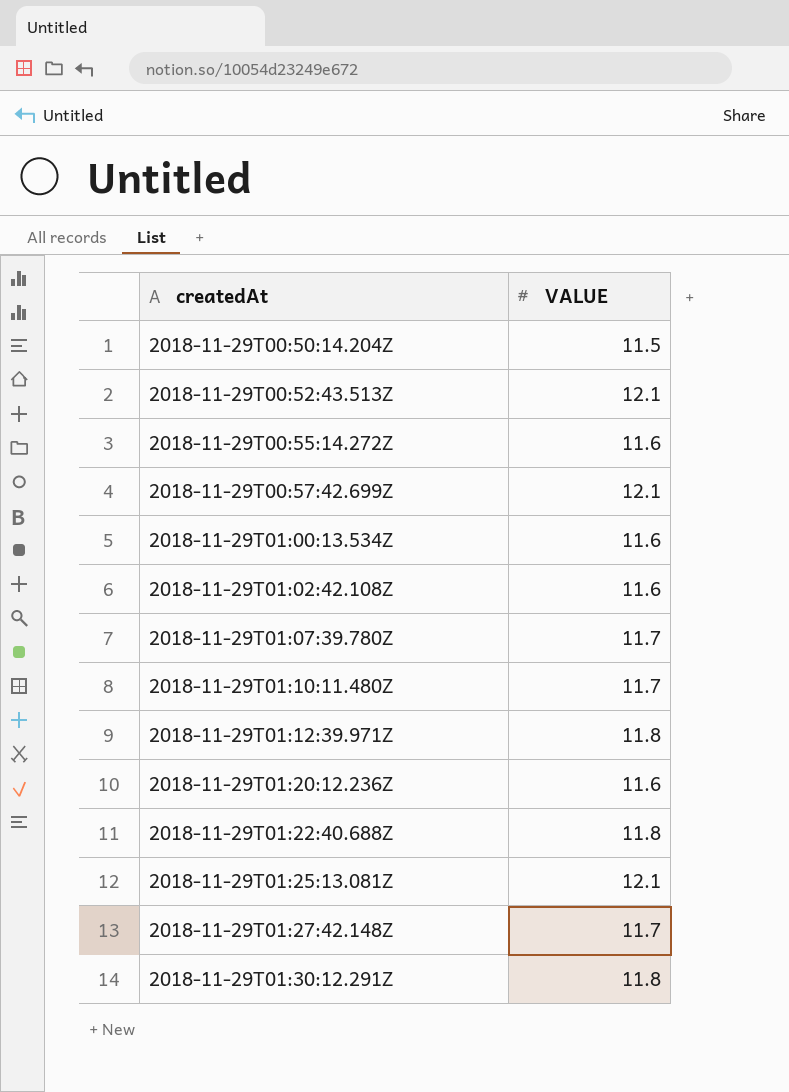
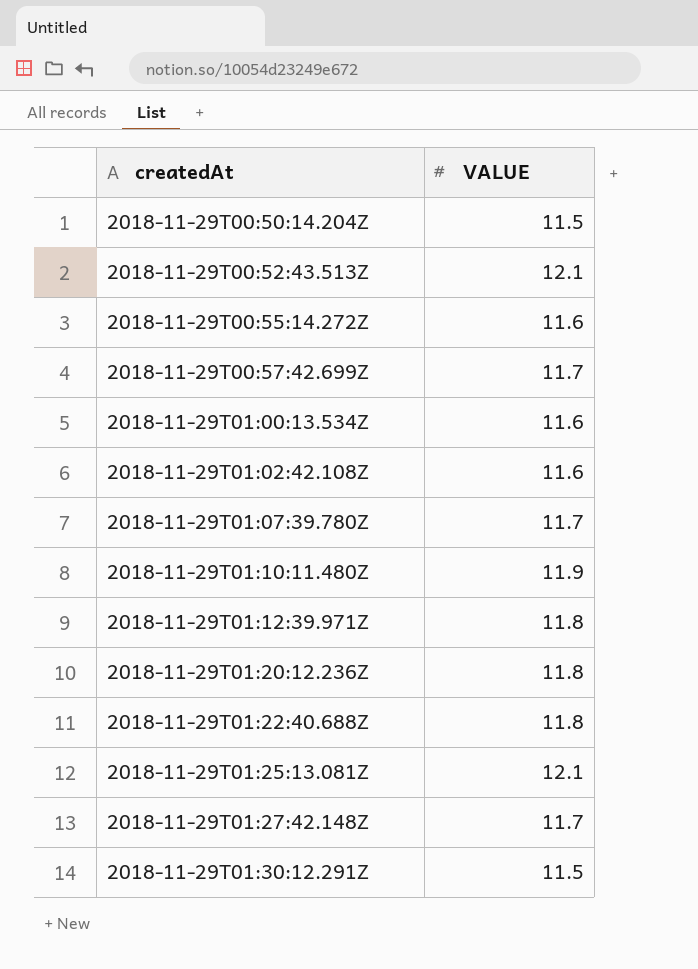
2018-11-29T00:57:42.699Z | VALUE: 12.1 -> 11.7
2018-11-29T01:10:11.480Z | VALUE: 11.7 -> 11.9
2018-11-29T01:20:12.236Z | VALUE: 11.6 -> 11.8
2018-11-29T01:30:12.291Z | VALUE: 11.8 -> 11.5

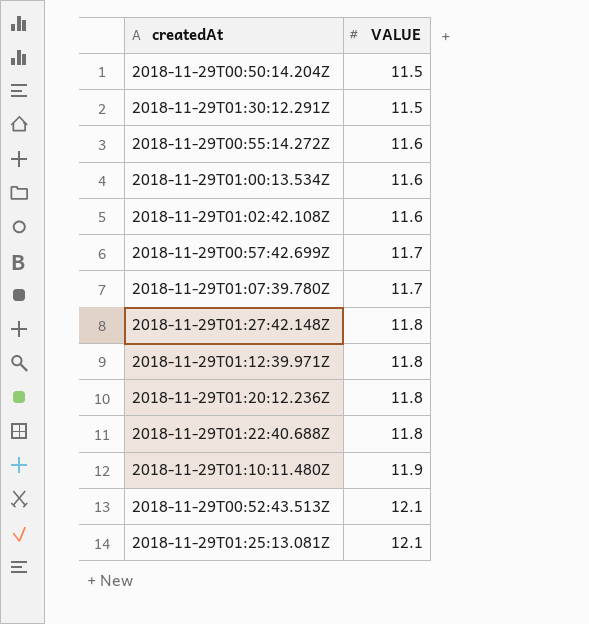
row order: createdAt ascending -> VALUE ascending
2018-11-29T01:27:42.148Z | VALUE: 11.7 -> 11.8

